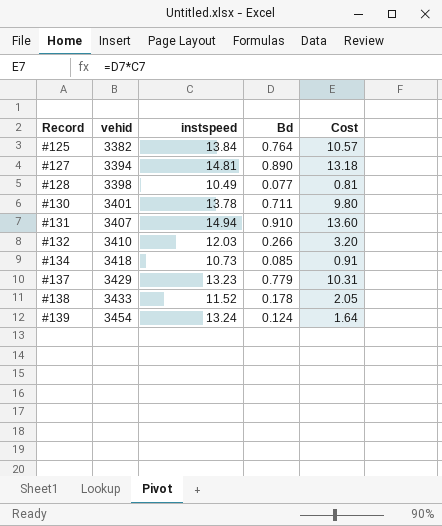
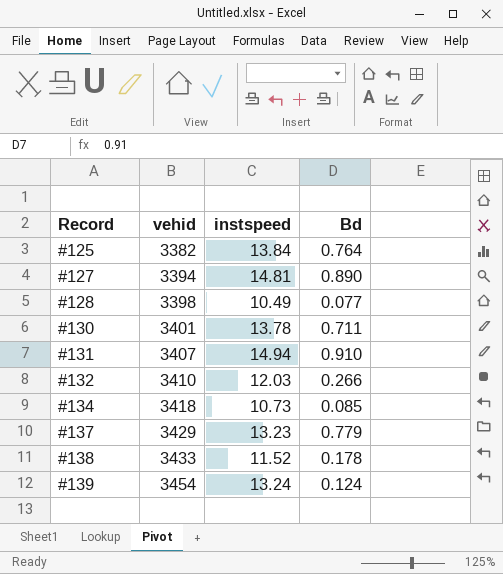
column Cost | formula: [instspeed] * [Bd] -> none

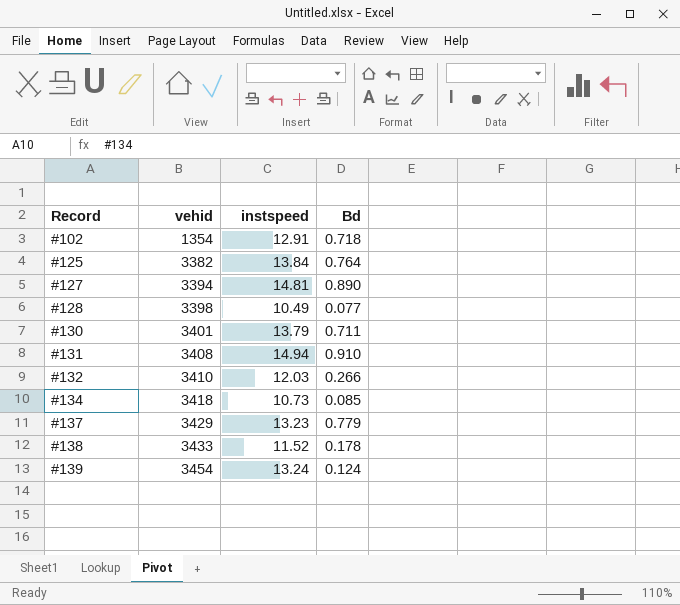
row #102: none -> 1354 | 12.91 | 0.718
#130 | instspeed: 13.78 -> 13.79
#131 | vehid: 3407 -> 3408

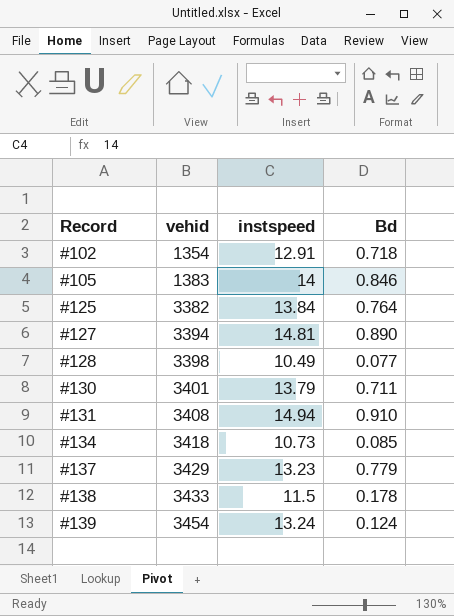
row #132: 3410 | 12.03 | 0.266 -> none
row #105: none -> 1383 | 14 | 0.846
#138 | instspeed: 11.52 -> 11.5

